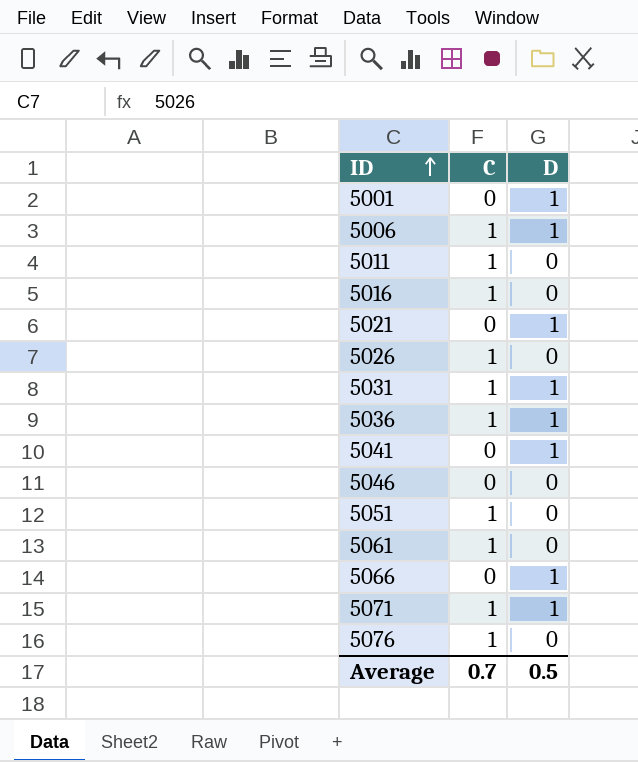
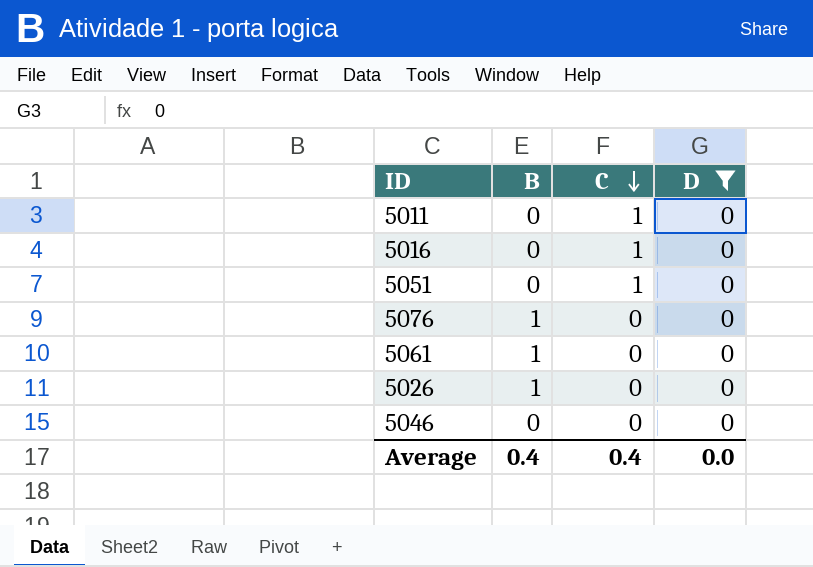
filter: none -> D = 0
row order: ID ascending -> C descending
column B | position: none -> 2
5076 | C: 1 -> 0
5061 | C: 1 -> 0
5026 | C: 1 -> 0
Average | C: 0.7 -> 0.4
Average | D: 0.5 -> 0.0

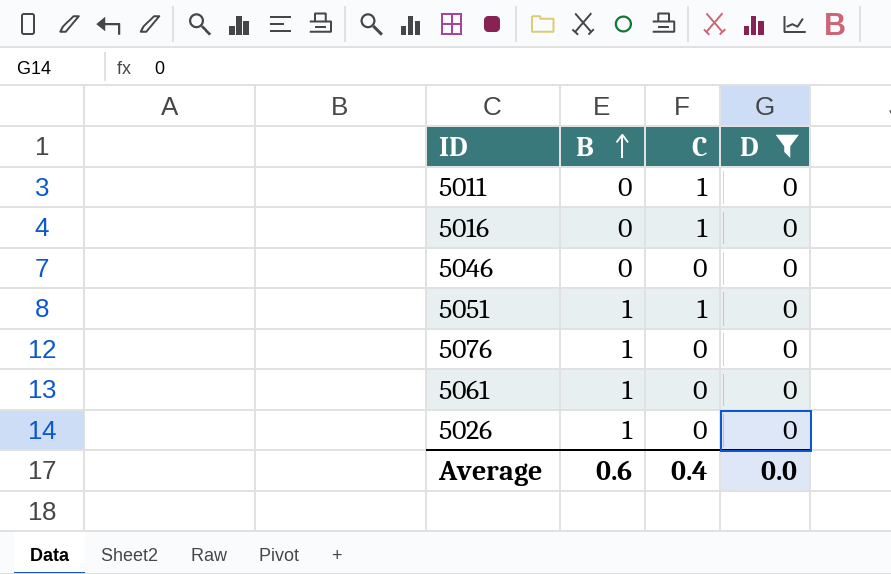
row order: C descending -> B ascending
5051 | B: 0 -> 1
Average | B: 0.4 -> 0.6

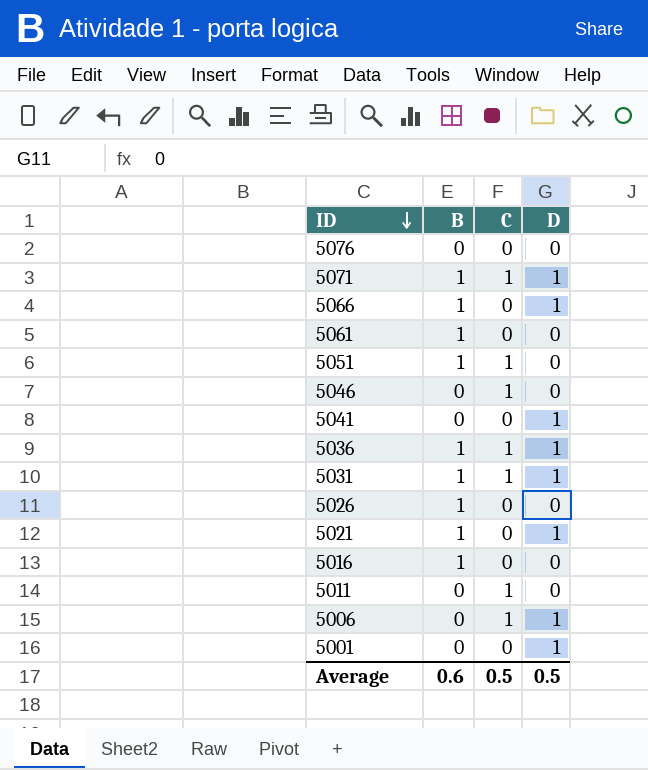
filter: D = 0 -> none
row order: B ascending -> ID descending
5076 | B: 1 -> 0
5046 | C: 0 -> 1
5016 | B: 0 -> 1
5016 | C: 1 -> 0
Average | C: 0.4 -> 0.5
Average | D: 0.0 -> 0.5

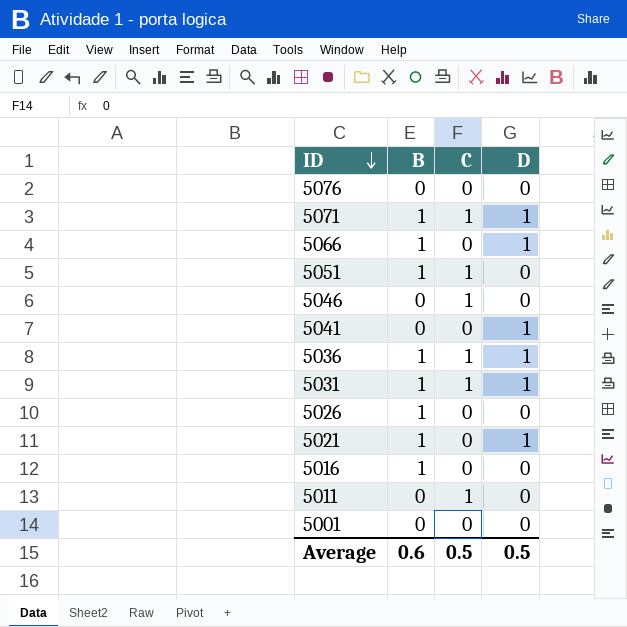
row 5061: 1 | 0 | 0 -> none
row 5006: 0 | 1 | 1 -> none
5001 | D: 1 -> 0

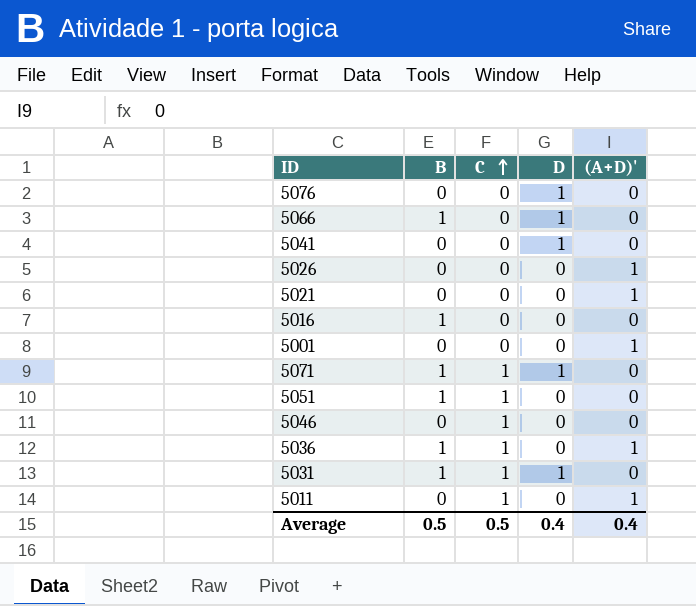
row order: ID descending -> C ascending
column (A+D)' | position: none -> 5
5076 | D: 0 -> 1
5026 | B: 1 -> 0
5021 | B: 1 -> 0
5021 | D: 1 -> 0
5036 | D: 1 -> 0
Average | B: 0.6 -> 0.5
Average | D: 0.5 -> 0.4

